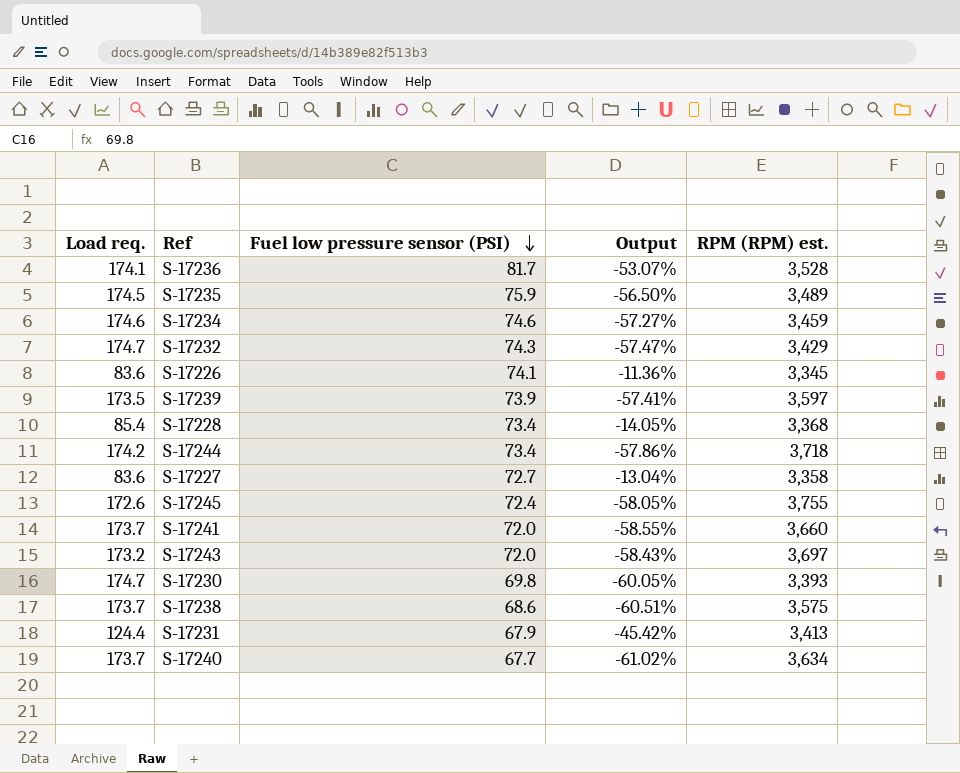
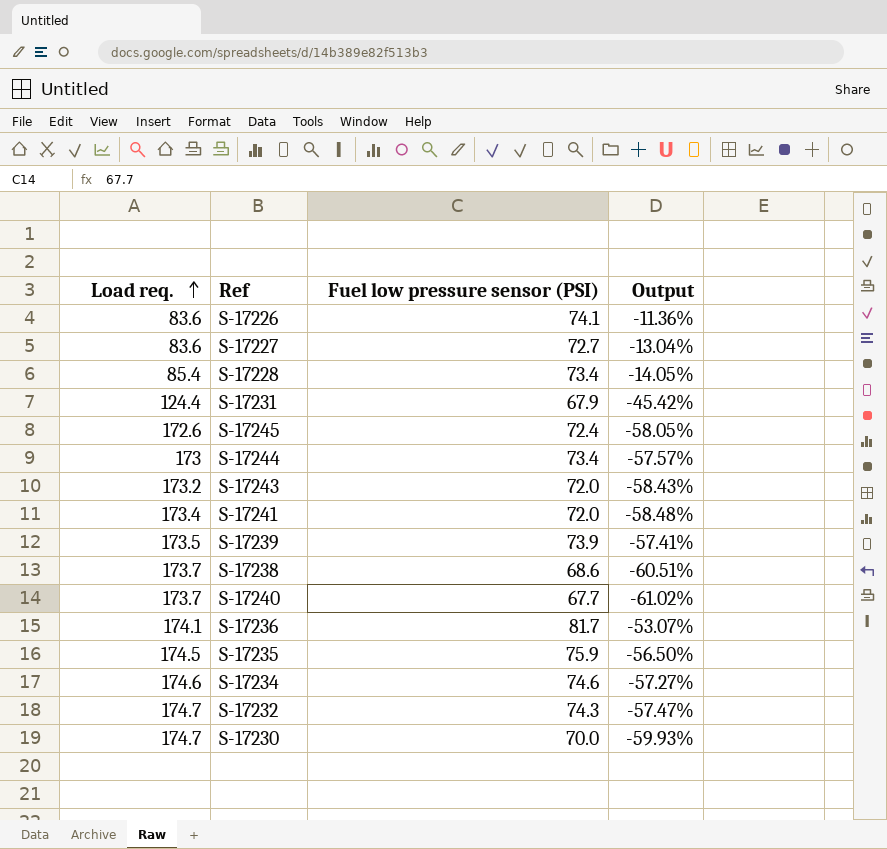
row order: Fuel low pressure sensor (PSI) descending -> Load req. ascending
column RPM (RPM) est. | position: 5 -> none
S-17244 | Load req.: 174.2 -> 173
S-17244 | Output: -57.86% -> -57.57%
S-17241 | Load req.: 173.7 -> 173.4
S-17241 | Output: -58.55% -> -58.48%
S-17230 | Fuel low pressure sensor (PSI): 69.8 -> 70.0
S-17230 | Output: -60.05% -> -59.93%

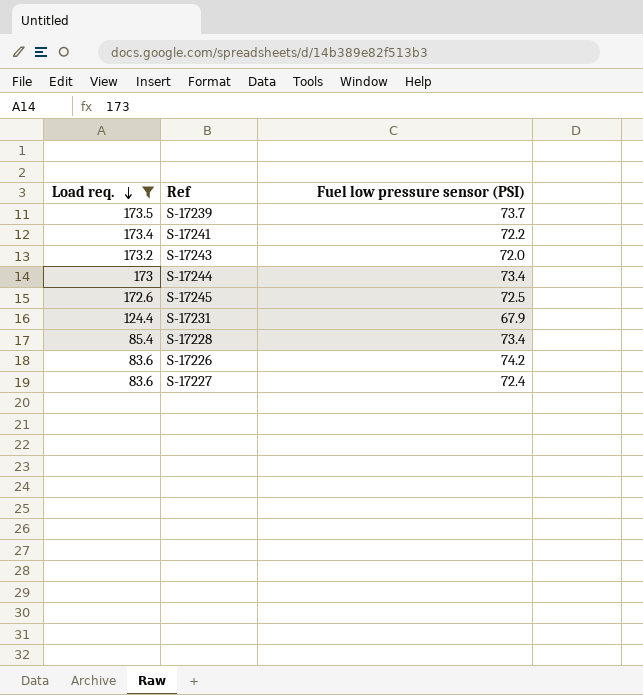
filter: none -> Load req. <= 173.5
row order: Load req. ascending -> Load req. descending
column Output | formula: ([Fuel low pressure sensor (PSI)] - [Load req.]) / [Load req.] -> none
S-17239 | Fuel low pressure sensor (PSI): 73.9 -> 73.7
S-17241 | Fuel low pressure sensor (PSI): 72.0 -> 72.2
S-17245 | Fuel low pressure sensor (PSI): 72.4 -> 72.5
S-17226 | Fuel low pressure sensor (PSI): 74.1 -> 74.2
S-17227 | Fuel low pressure sensor (PSI): 72.7 -> 72.4

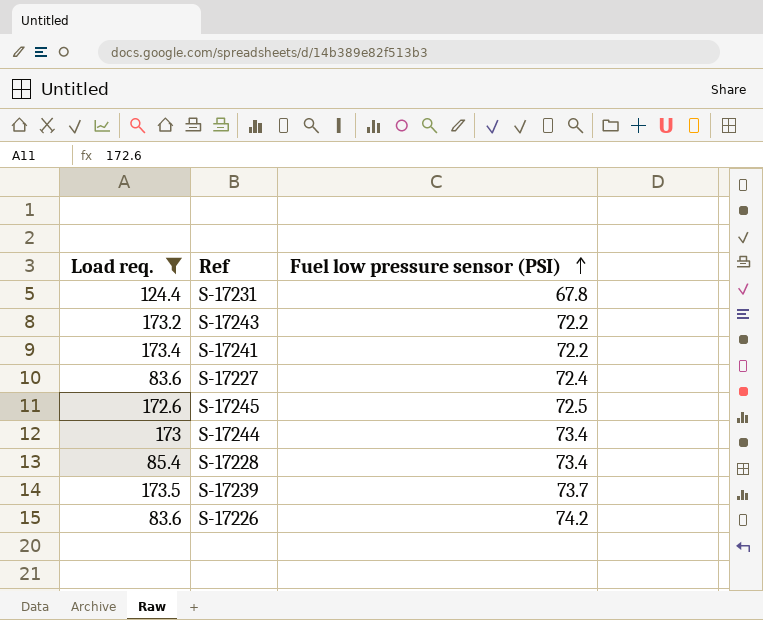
row order: Load req. descending -> Fuel low pressure sensor (PSI) ascending
S-17231 | Fuel low pressure sensor (PSI): 67.9 -> 67.8
S-17243 | Fuel low pressure sensor (PSI): 72.0 -> 72.2

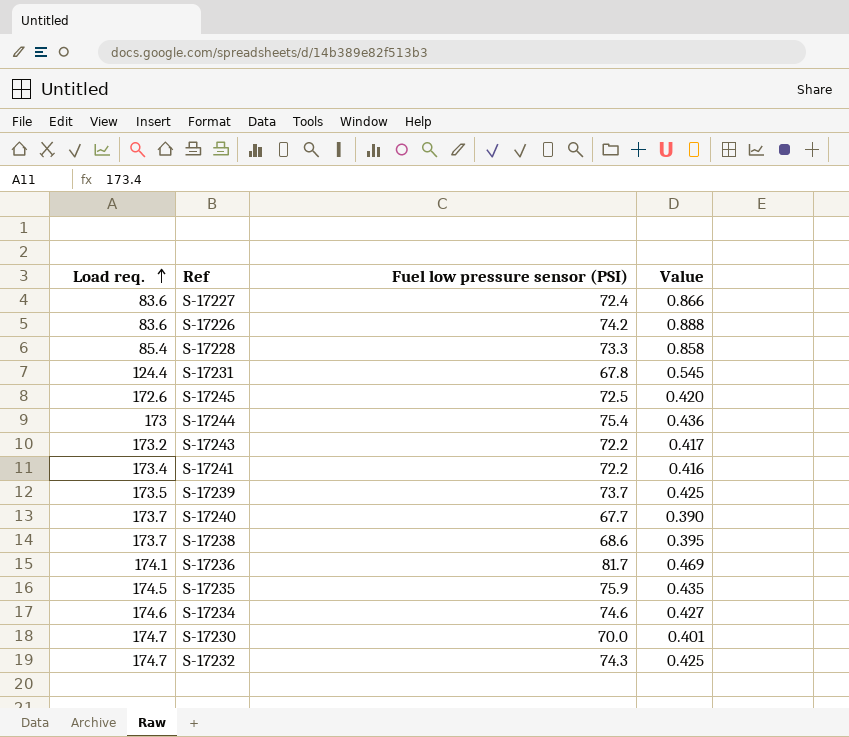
filter: Load req. <= 173.5 -> none
row order: Fuel low pressure sensor (PSI) ascending -> Load req. ascending
column Value | formula: none -> [Fuel low pressure sensor (PSI)] / [Load req.]
S-17228 | Fuel low pressure sensor (PSI): 73.4 -> 73.3
S-17244 | Fuel low pressure sensor (PSI): 73.4 -> 75.4

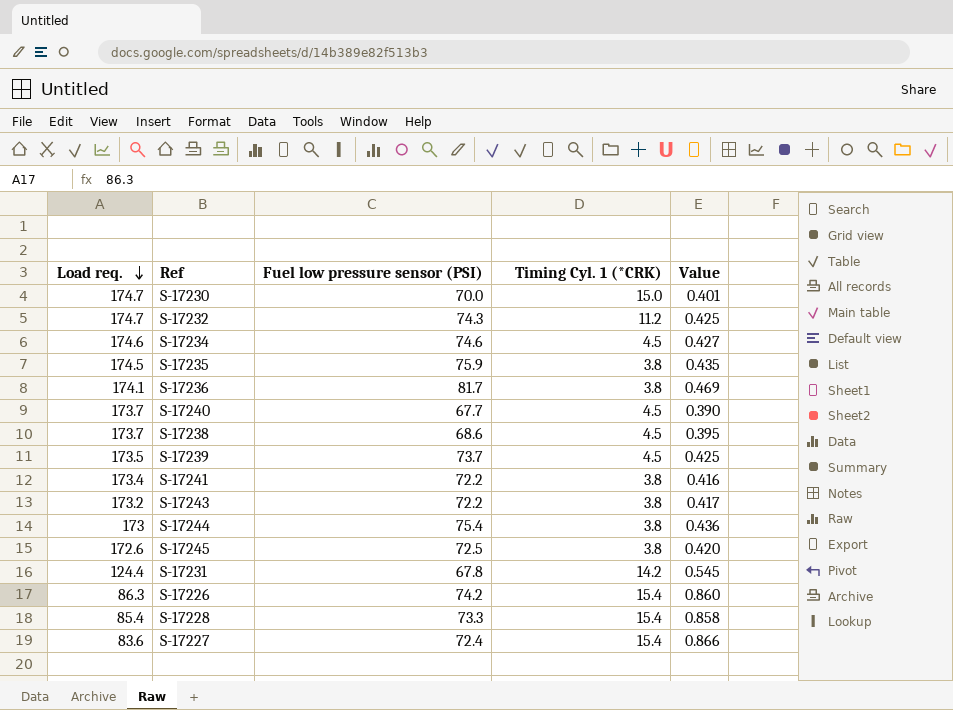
row order: Load req. ascending -> Load req. descending
column Timing Cyl. 1 (*CRK) | position: none -> 4
S-17226 | Load req.: 83.6 -> 86.3
S-17226 | Value: 0.888 -> 0.860

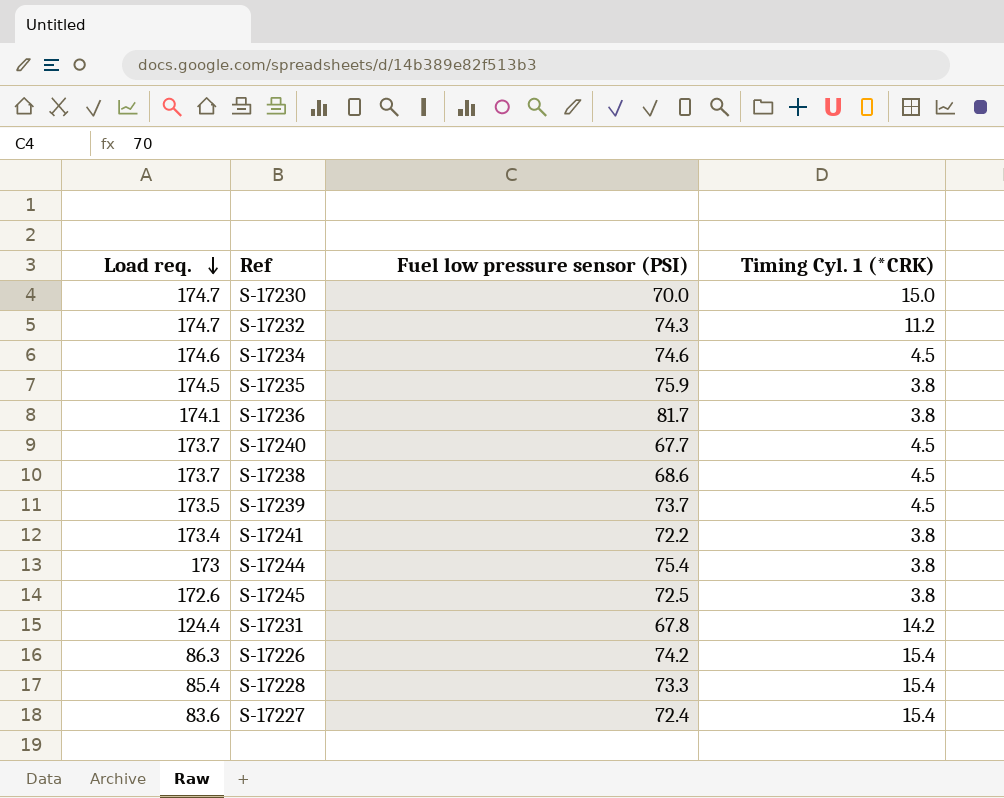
column Value | formula: [Fuel low pressure sensor (PSI)] / [Load req.] -> none
row S-17243: 173.2 | 72.2 | 3.8 | 0.417 -> none

